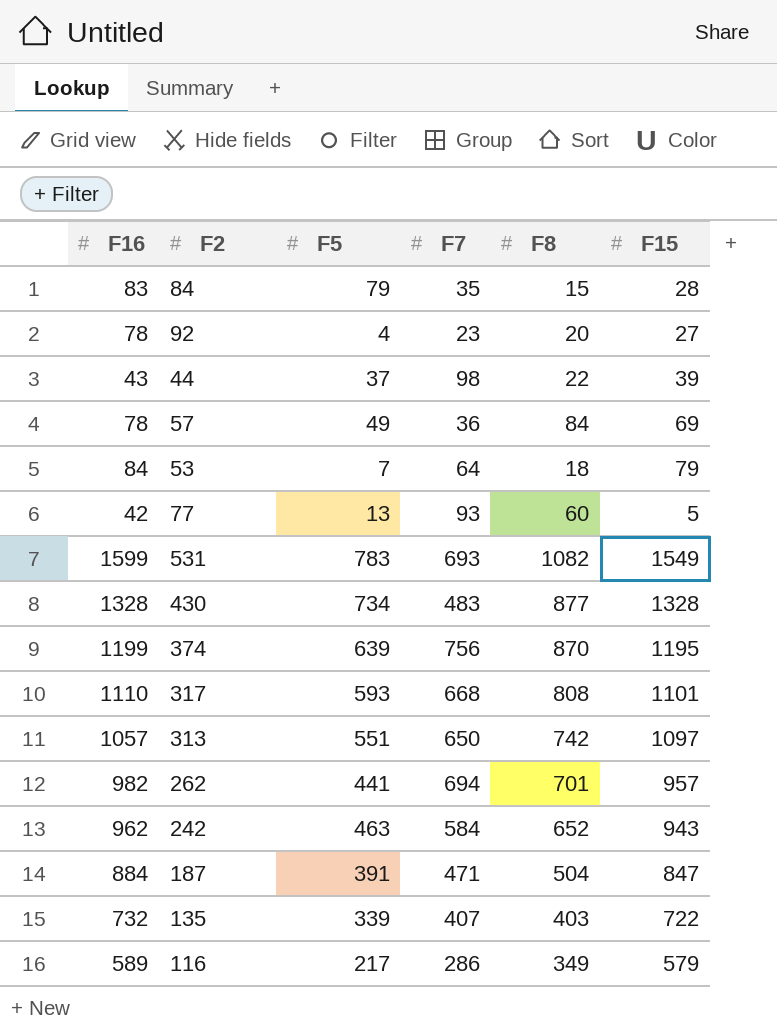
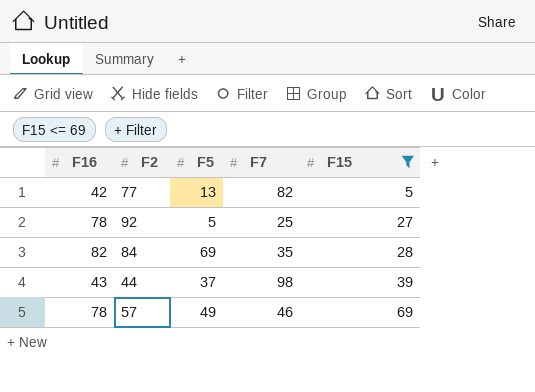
filter: none -> F15 <= 69
row order: none -> F15 ascending
column F8 | position: 5 -> none
77 | F7: 93 -> 82
92 | F5: 4 -> 5
92 | F7: 23 -> 25
84 | F16: 83 -> 82
84 | F5: 79 -> 69
57 | F7: 36 -> 46

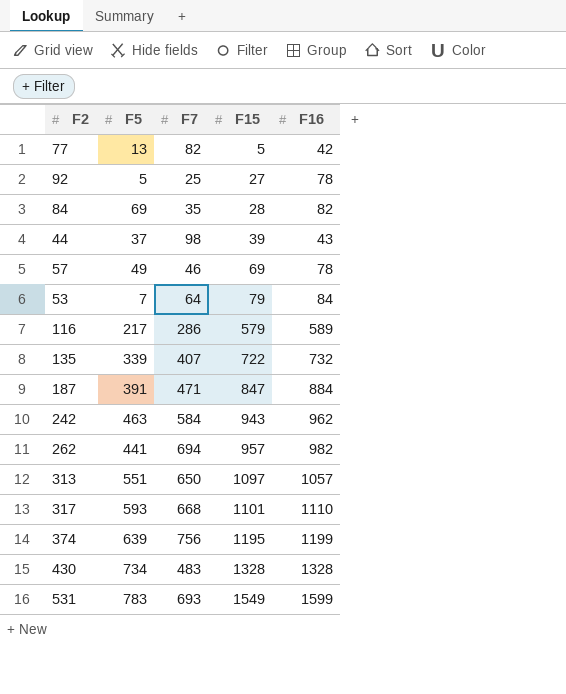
filter: F15 <= 69 -> none
column F16 | position: 1 -> 5

